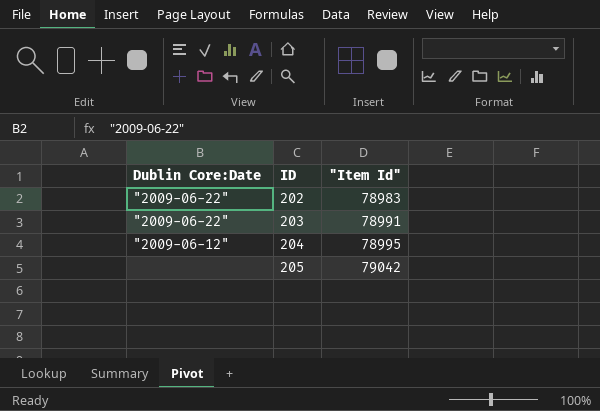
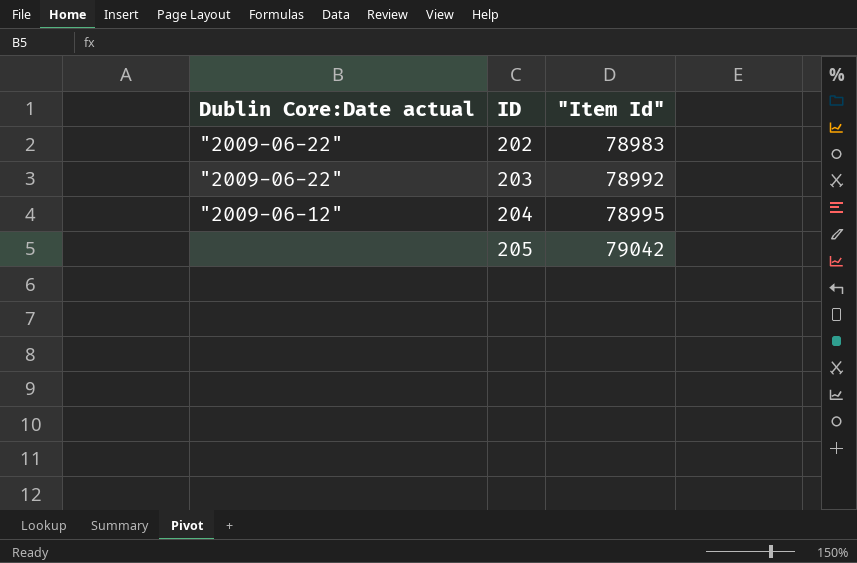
column name: Dublin Core:Date -> Dublin Core:Date actual
203 | "Item Id": 78991 -> 78992

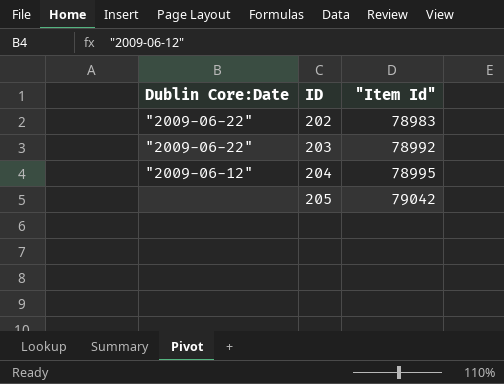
column name: Dublin Core:Date actual -> Dublin Core:Date

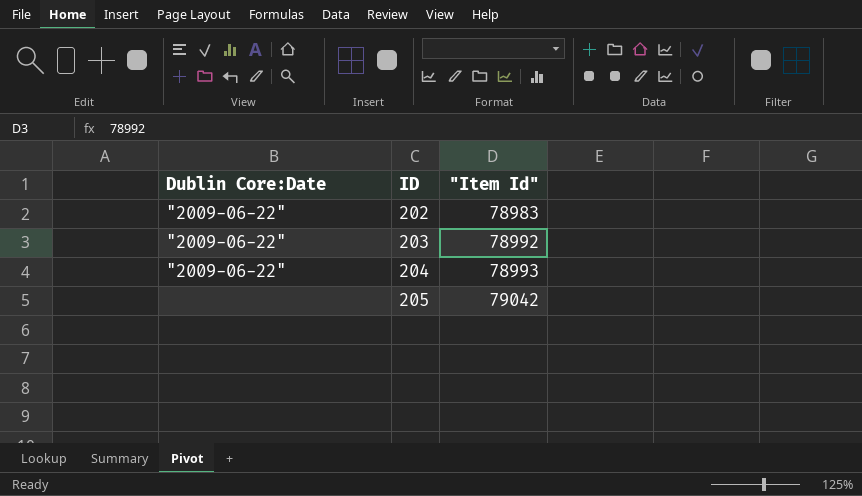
204 | Dublin Core:Date: "2009-06-12" -> "2009-06-22"
204 | "Item Id": 78995 -> 78993

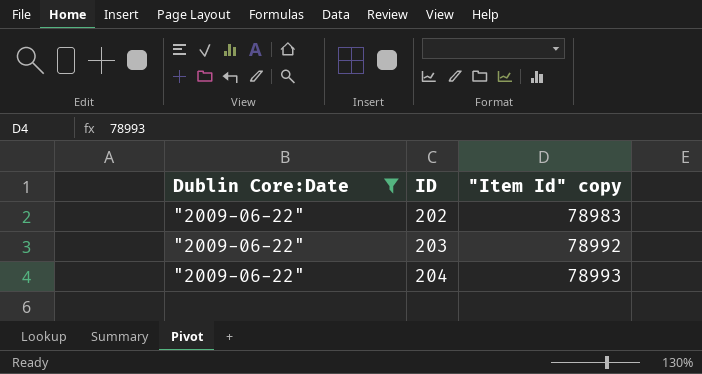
filter: none -> Dublin Core:Date = "2009-06-22"
column name: "Item Id" -> "Item Id" copy

